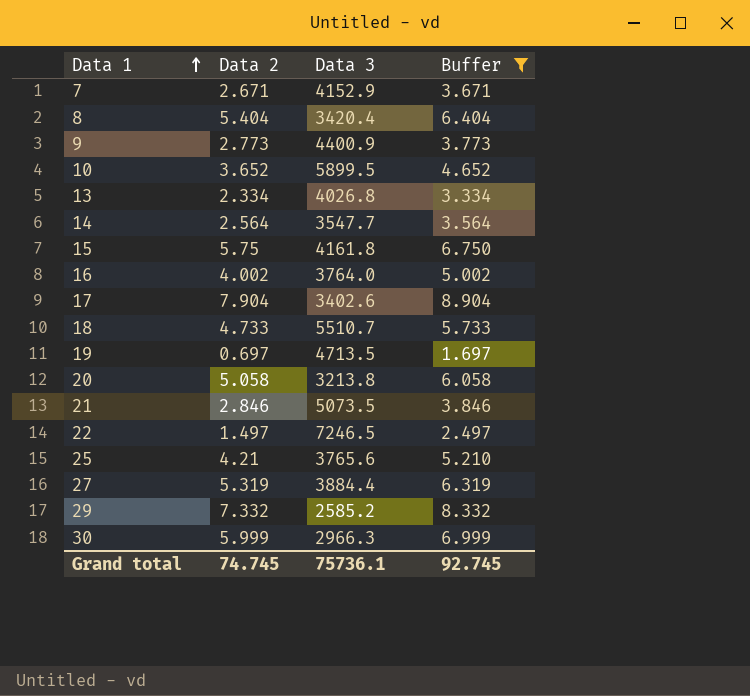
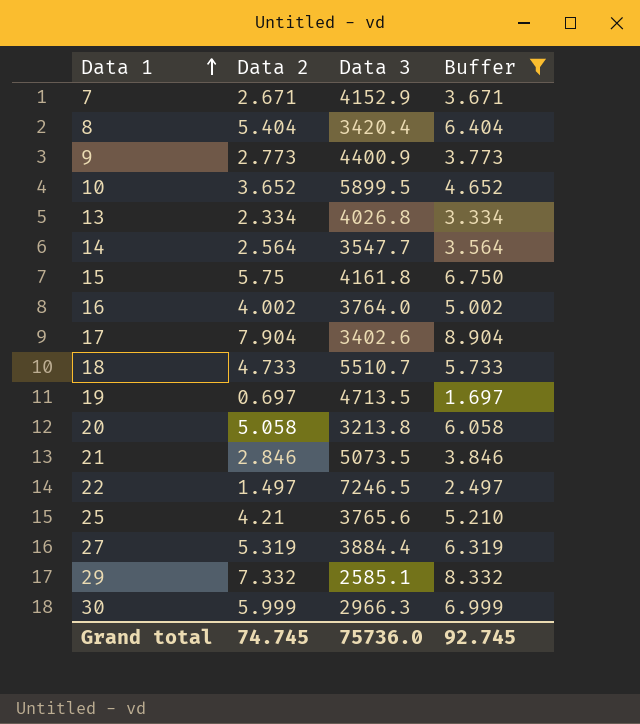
29 | Data 3: 2585.2 -> 2585.1
Grand total | Data 3: 75736.1 -> 75736.0

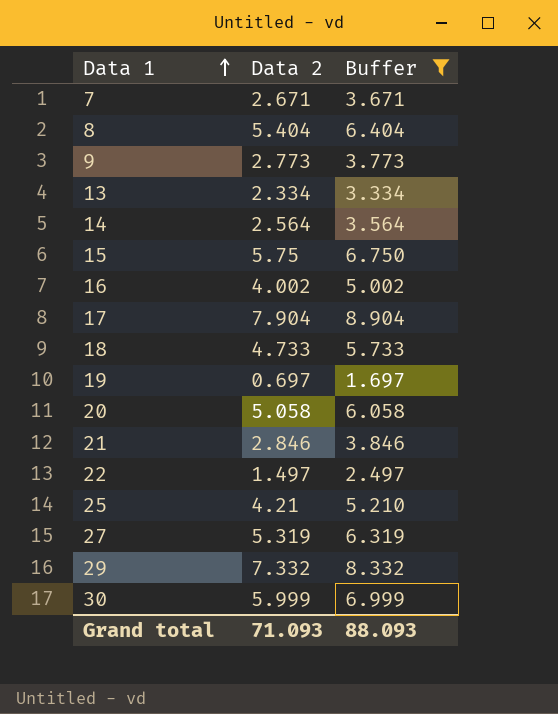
column Data 3 | position: 3 -> none
row 10: 3.652 | 5899.5 | 4.652 -> none
Grand total | Data 2: 74.745 -> 71.093
Grand total | Buffer: 92.745 -> 88.093

